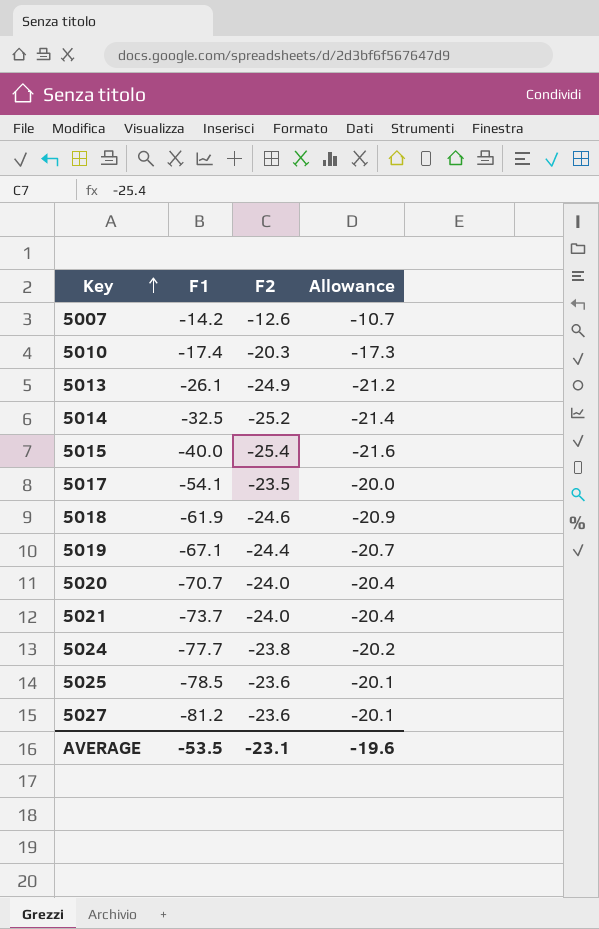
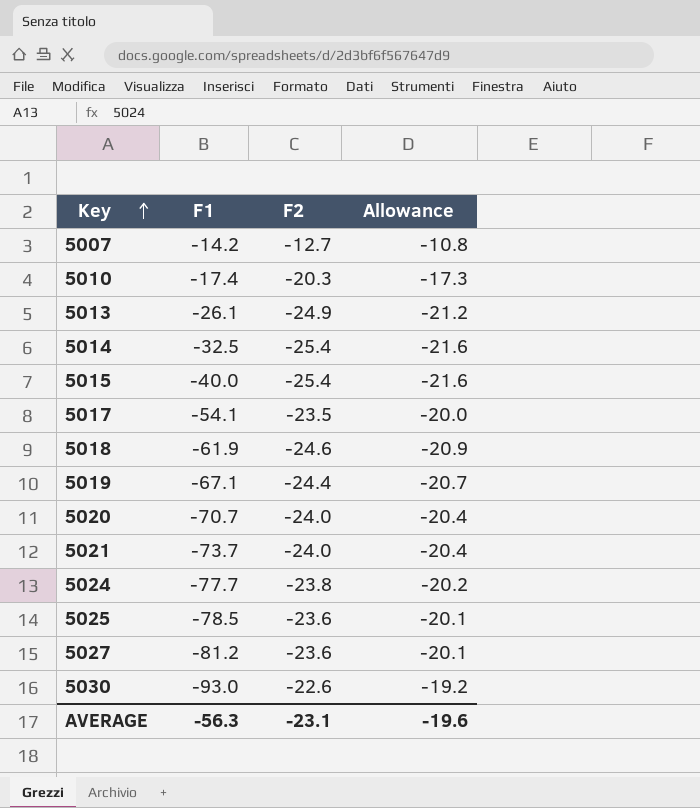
5007 | F2: -12.6 -> -12.7
5007 | Allowance: -10.7 -> -10.8
5014 | F2: -25.2 -> -25.4
5014 | Allowance: -21.4 -> -21.6
row 5030: none -> -93.0 | -22.6 | -19.2
AVERAGE | F1: -53.5 -> -56.3

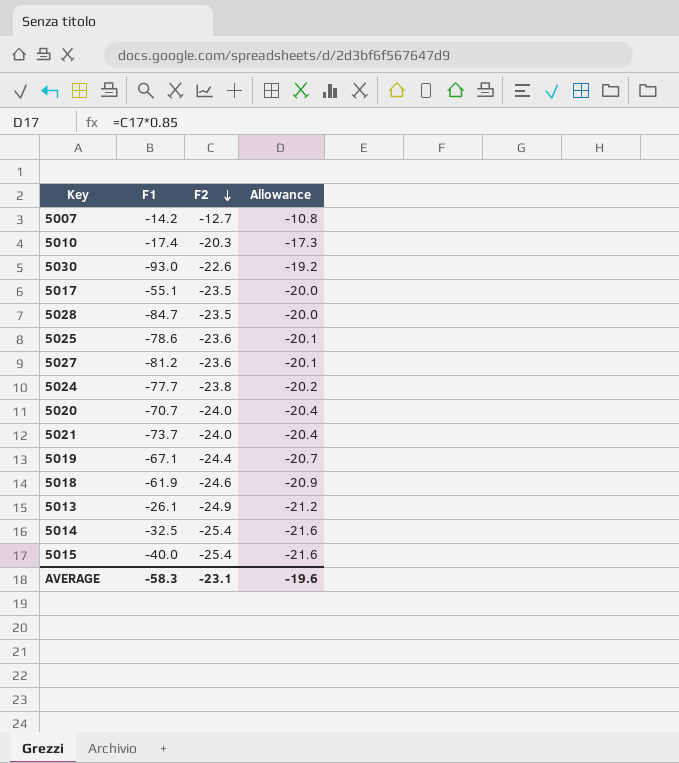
row order: Key ascending -> F2 descending
5017 | F1: -54.1 -> -55.1
row 5028: none -> -84.7 | -23.5 | -20.0
5025 | F1: -78.5 -> -78.6
AVERAGE | F1: -56.3 -> -58.3

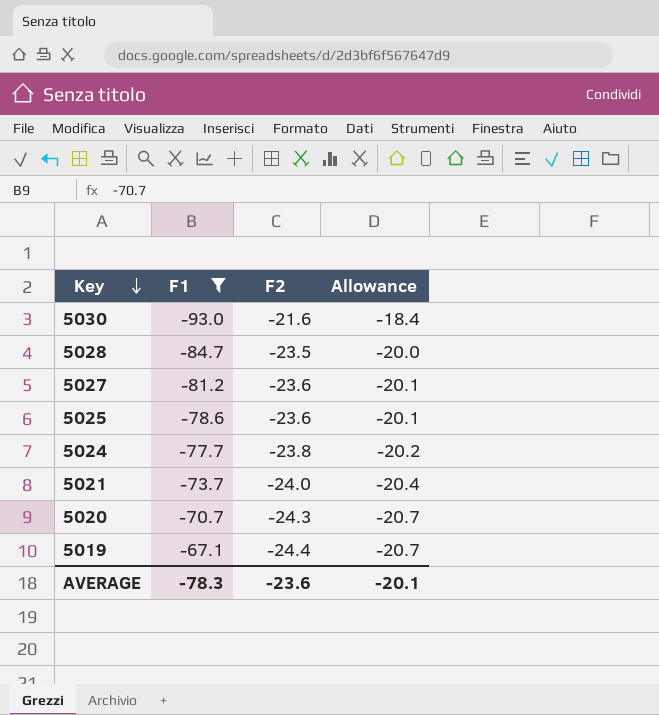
filter: none -> F1 <= -67.1
row order: F2 descending -> Key descending
5030 | F2: -22.6 -> -21.6
5030 | Allowance: -19.2 -> -18.4
5020 | F2: -24.0 -> -24.3
5020 | Allowance: -20.4 -> -20.7
AVERAGE | F1: -58.3 -> -78.3
AVERAGE | F2: -23.1 -> -23.6
AVERAGE | Allowance: -19.6 -> -20.1

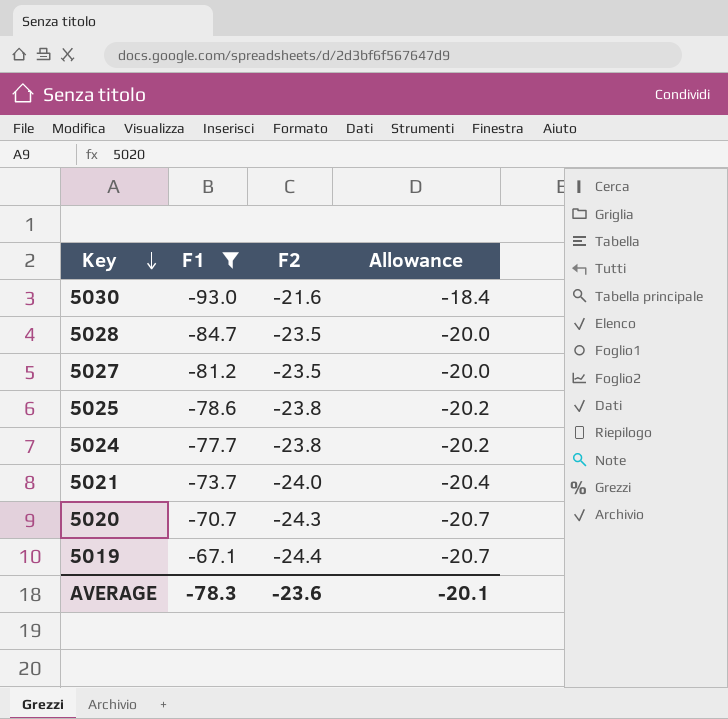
5027 | F2: -23.6 -> -23.5
5027 | Allowance: -20.1 -> -20.0
5025 | F2: -23.6 -> -23.8
5025 | Allowance: -20.1 -> -20.2

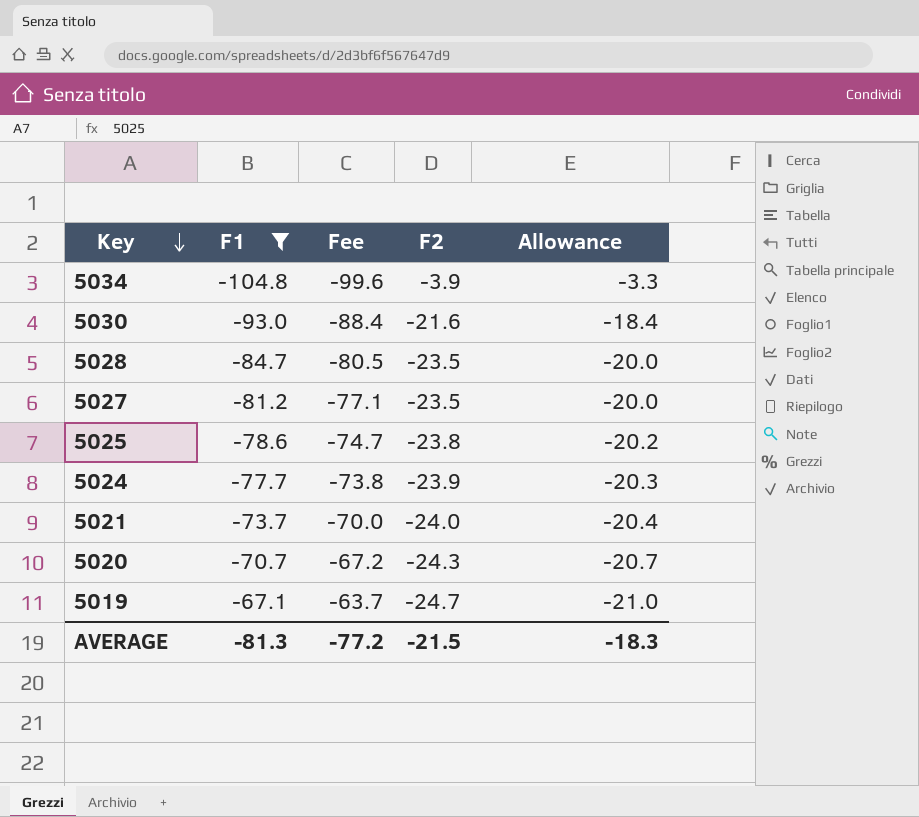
column Fee | formula: none -> [F1] * 0.95
row 5034: none -> -104.8 | -99.6 | -3.9 | -3.3
5024 | F2: -23.8 -> -23.9
5024 | Allowance: -20.2 -> -20.3
5019 | F2: -24.4 -> -24.7
5019 | Allowance: -20.7 -> -21.0
AVERAGE | F1: -78.3 -> -81.3
AVERAGE | F2: -23.6 -> -21.5
AVERAGE | Allowance: -20.1 -> -18.3

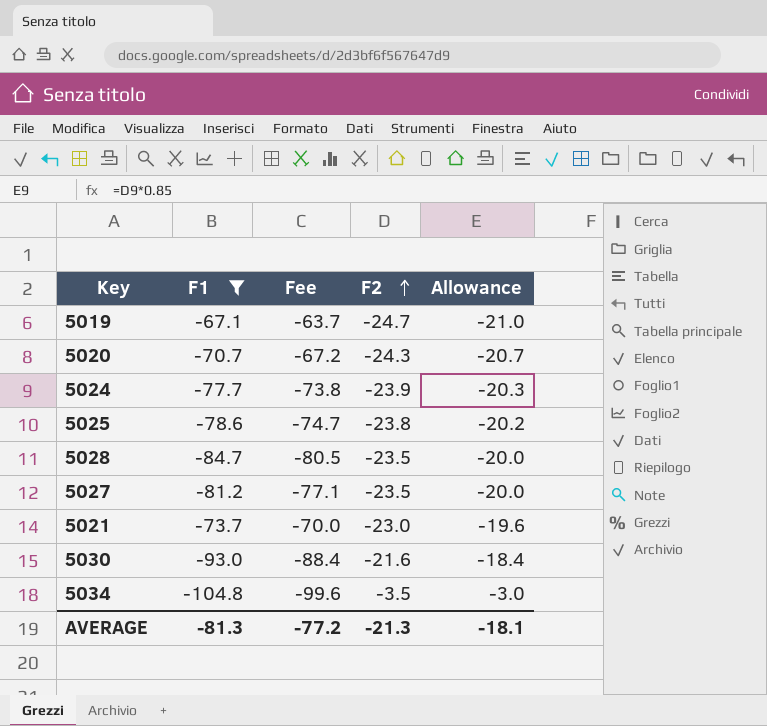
row order: Key descending -> F2 ascending
5021 | F2: -24.0 -> -23.0
5021 | Allowance: -20.4 -> -19.6
5034 | F2: -3.9 -> -3.5
5034 | Allowance: -3.3 -> -3.0
AVERAGE | F2: -21.5 -> -21.3
AVERAGE | Allowance: -18.3 -> -18.1

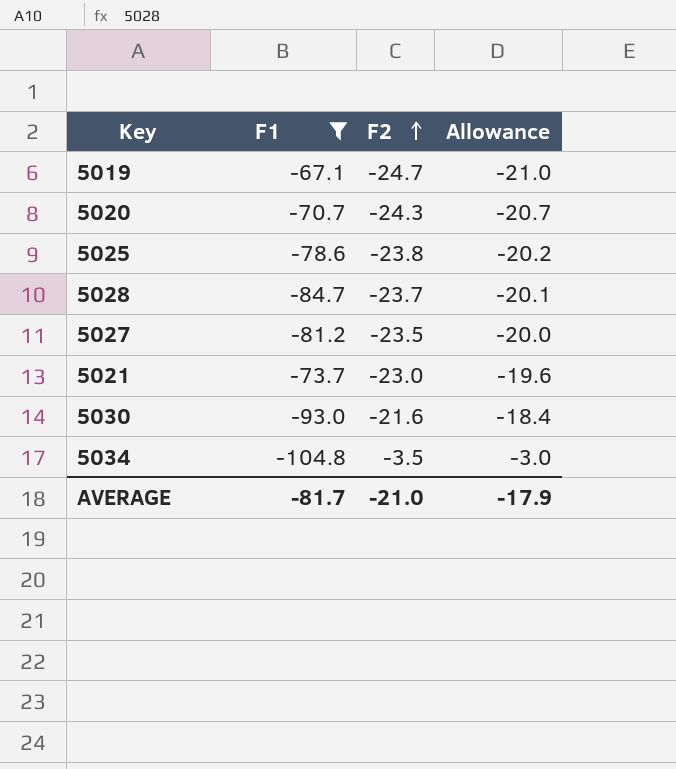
column Fee | formula: [F1] * 0.95 -> none
row 5024: -77.7 | -73.8 | -23.9 | -20.3 -> none
5028 | F2: -23.5 -> -23.7
5028 | Allowance: -20.0 -> -20.1
AVERAGE | F1: -81.3 -> -81.7
AVERAGE | F2: -21.3 -> -21.0
AVERAGE | Allowance: -18.1 -> -17.9

